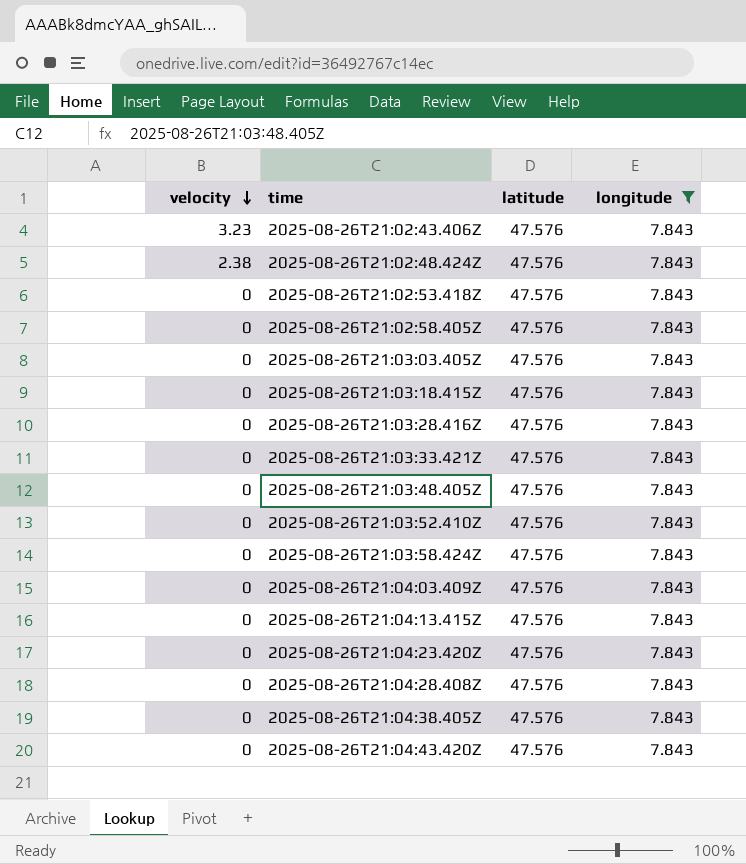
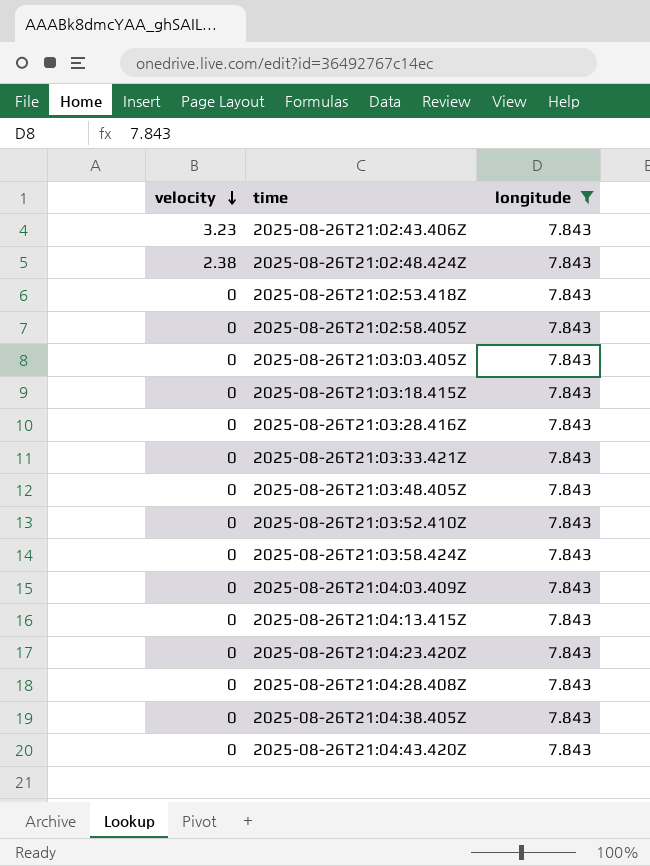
column latitude | position: 3 -> none

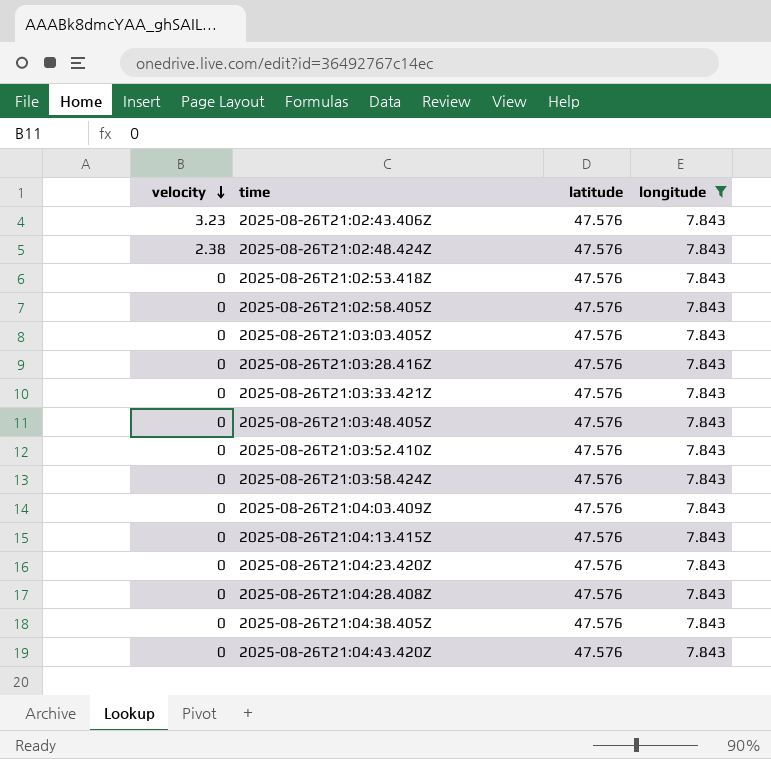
column latitude | position: none -> 3
row 2025-08-26T21:03:18.415Z: 0 | 7.843 -> none

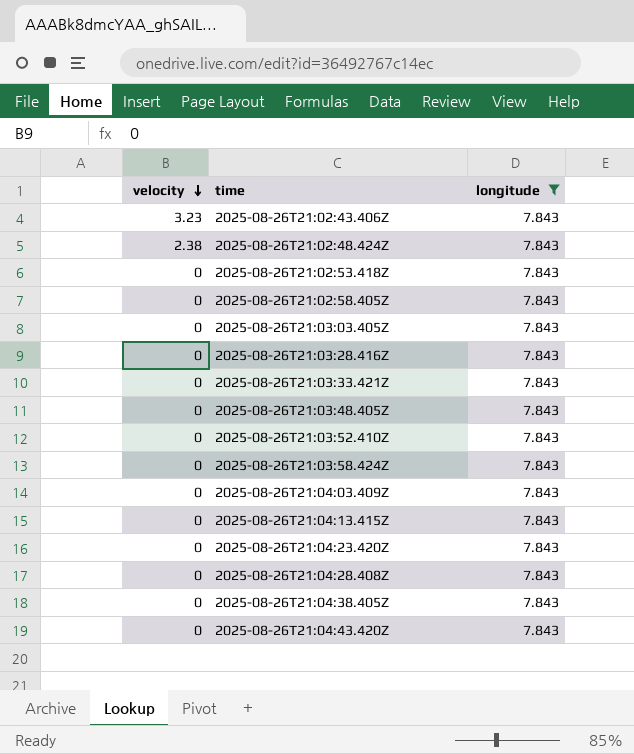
column latitude | position: 3 -> none

